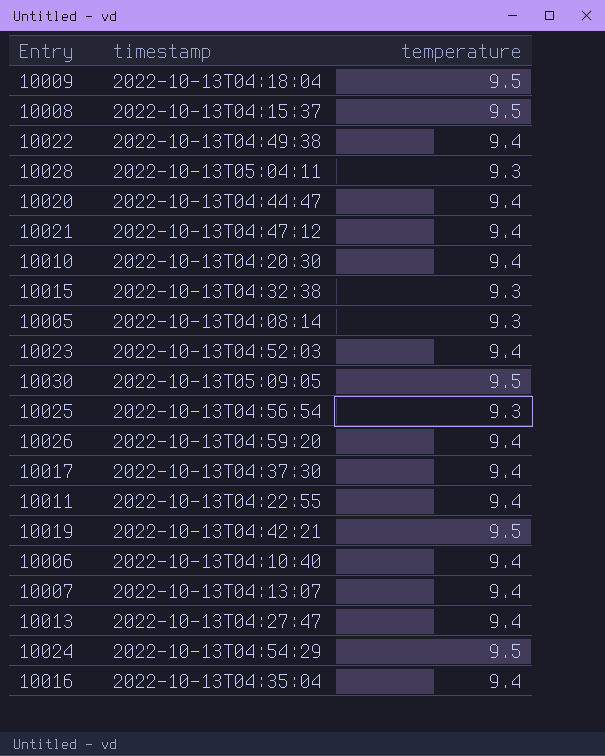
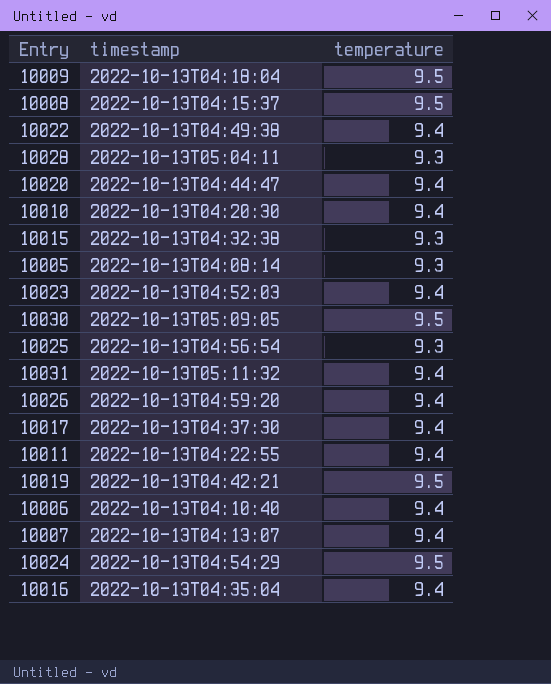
row 10021: 2022-10-13T04:47:12 | 9.4 -> none
row 10013: 2022-10-13T04:27:47 | 9.4 -> none
row 10031: none -> 2022-10-13T05:11:32 | 9.4

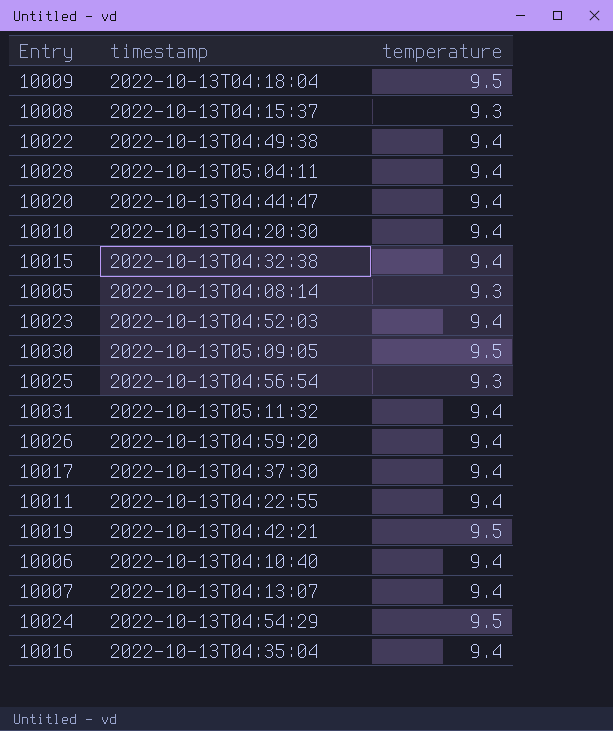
10008 | temperature: 9.5 -> 9.3
10028 | temperature: 9.3 -> 9.4
10015 | temperature: 9.3 -> 9.4

